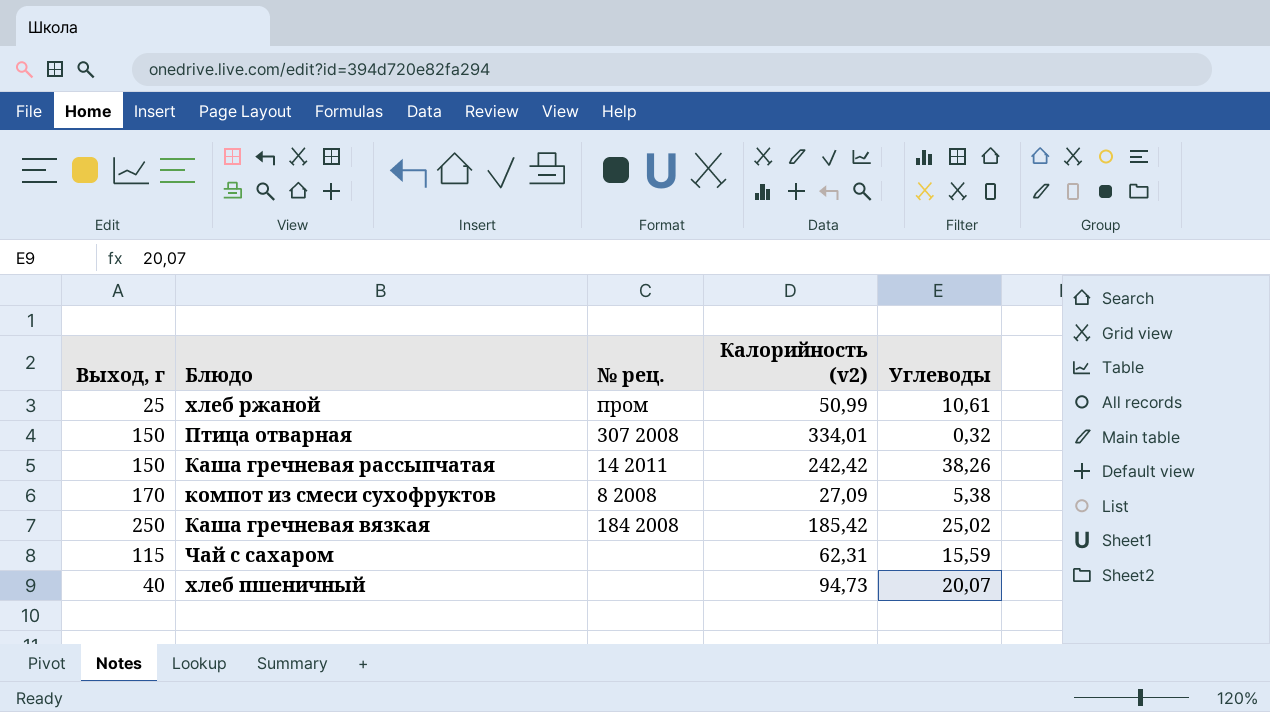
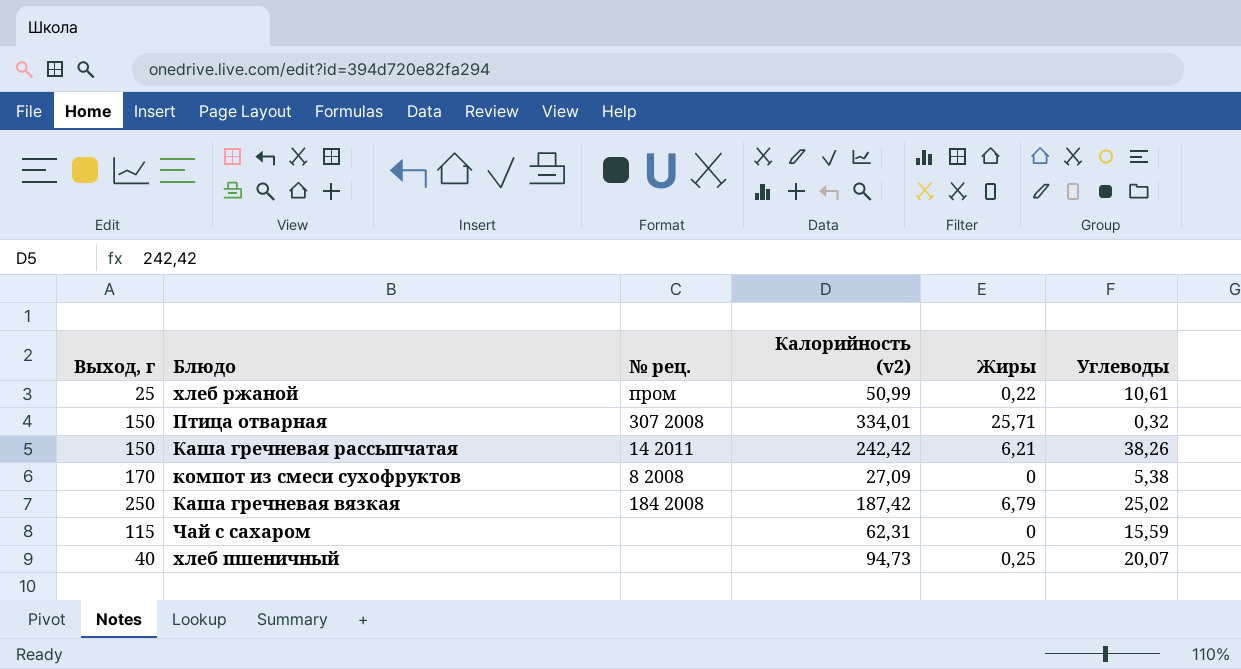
column Жиры | position: none -> 5
Каша гречневая вязкая | Калорийность (v2): 185,42 -> 187,42

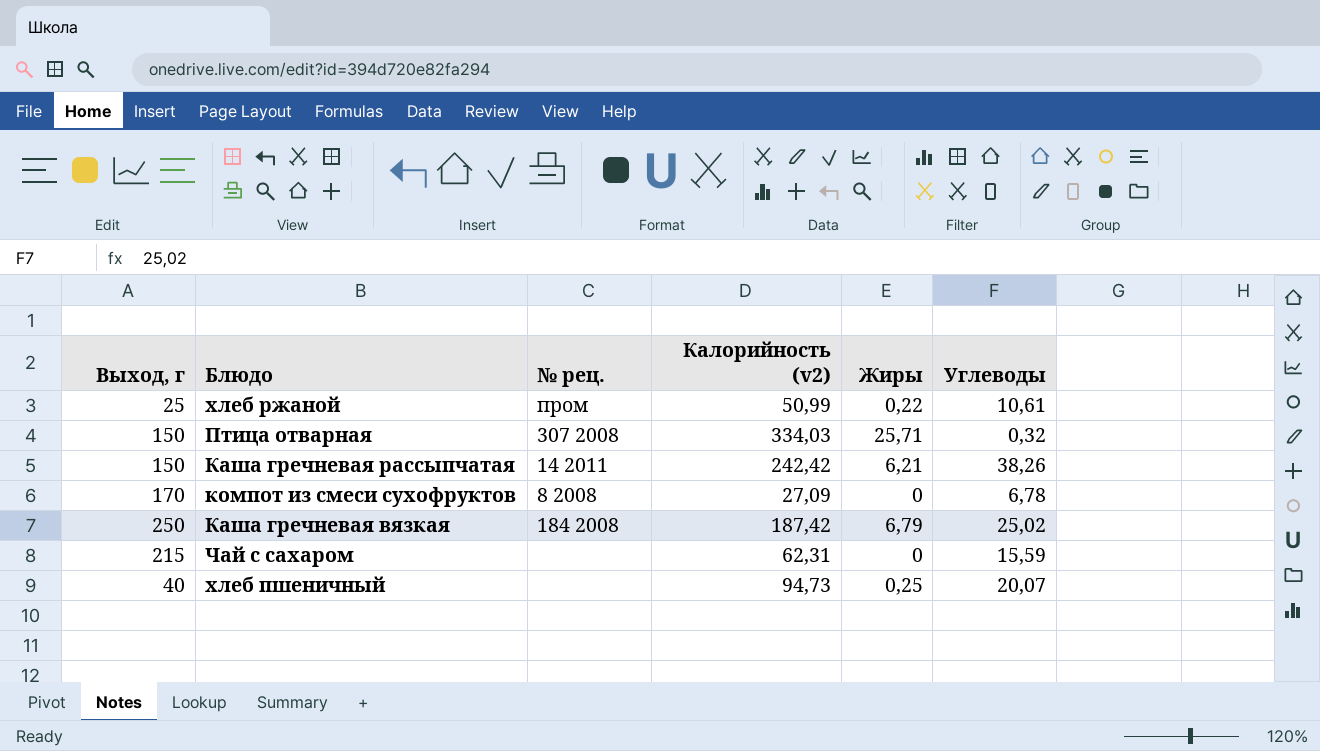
Птица отварная | Калорийность (v2): 334,01 -> 334,03
компот из смеси сухофруктов | Углеводы: 5,38 -> 6,78
Чай с сахаром | Выход, г: 115 -> 215

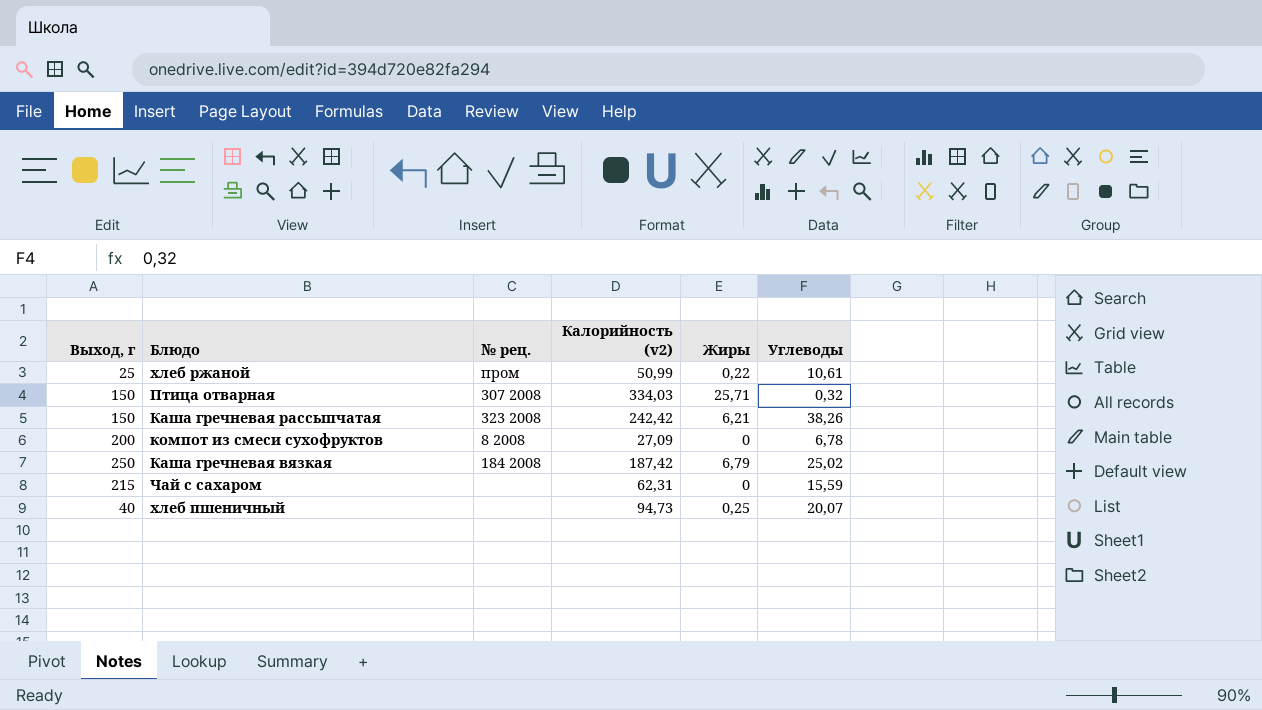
Каша гречневая рассыпчатая | № рец.: 14 2011 -> 323 2008
компот из смеси сухофруктов | Выход, г: 170 -> 200

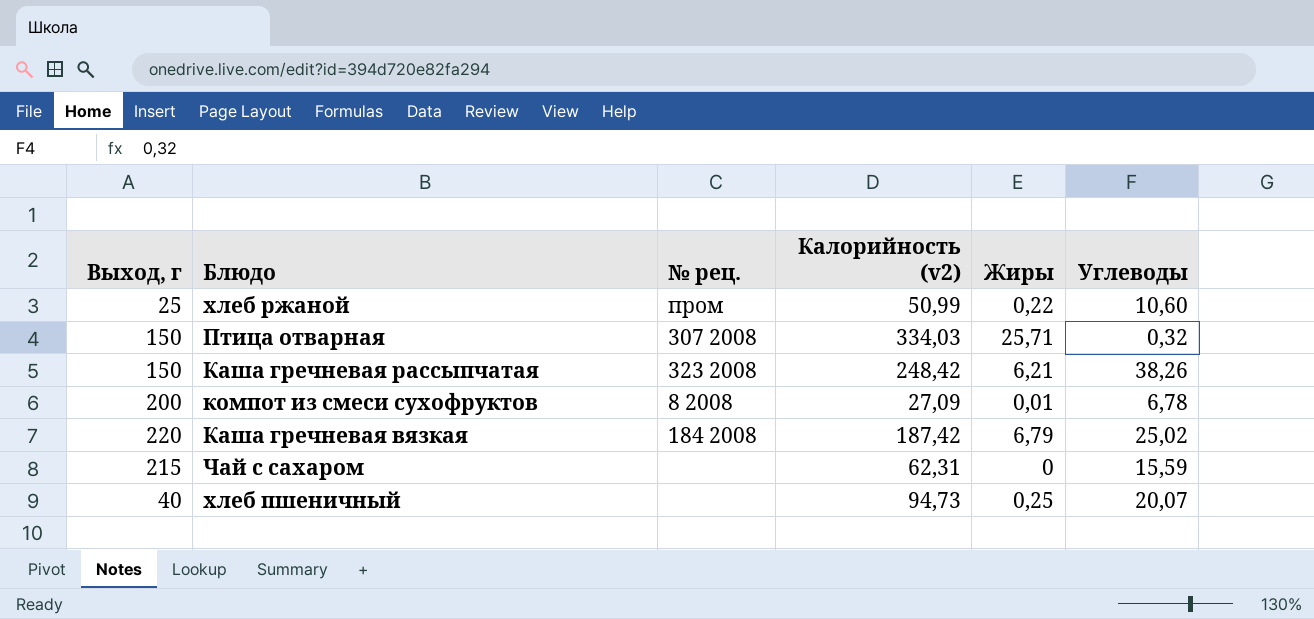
хлеб ржаной | Углеводы: 10,61 -> 10,60
Каша гречневая рассыпчатая | Калорийность (v2): 242,42 -> 248,42
компот из смеси сухофруктов | Жиры: 0 -> 0,01
Каша гречневая вязкая | Выход, г: 250 -> 220

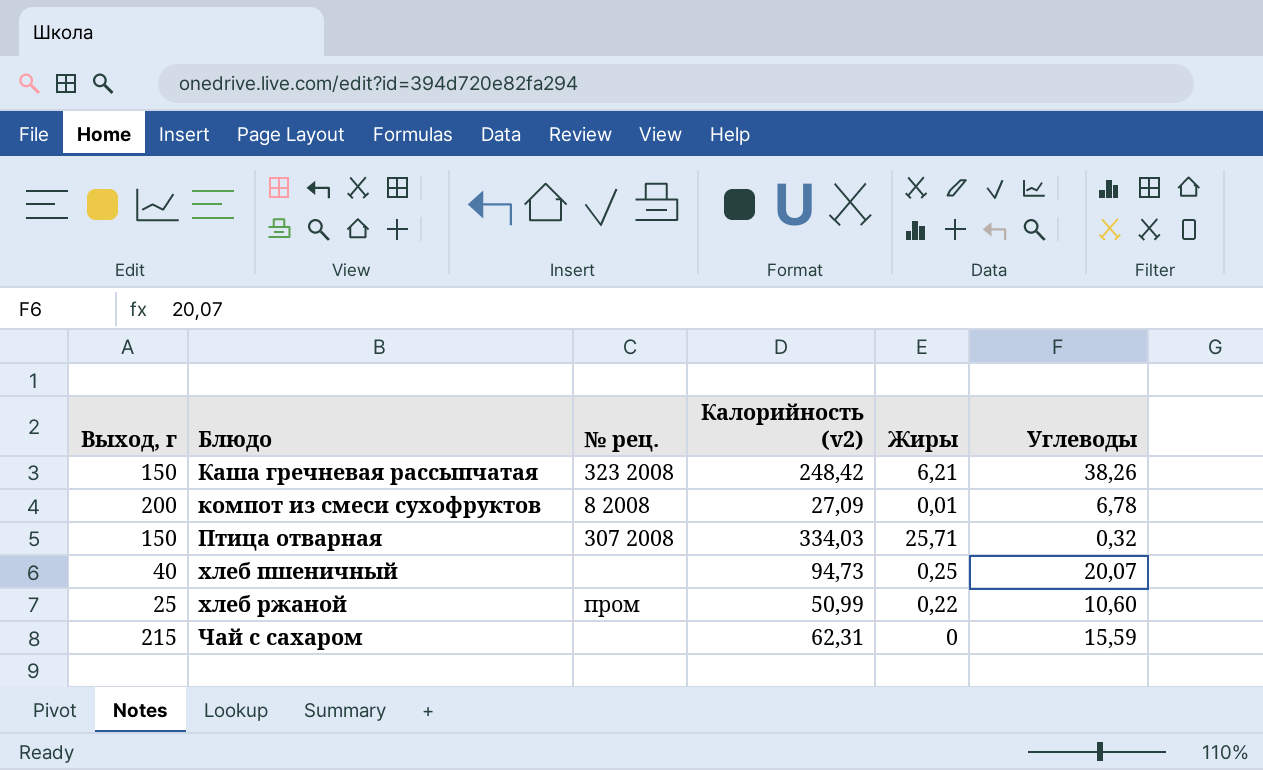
row order: none -> Блюдо ascending
row Каша гречневая вязкая: 220 | 184 2008 | 187,42 | 6,79 | 25,02 -> none

